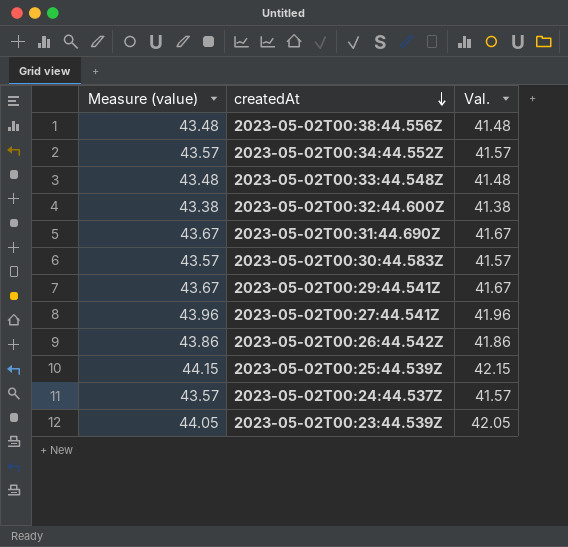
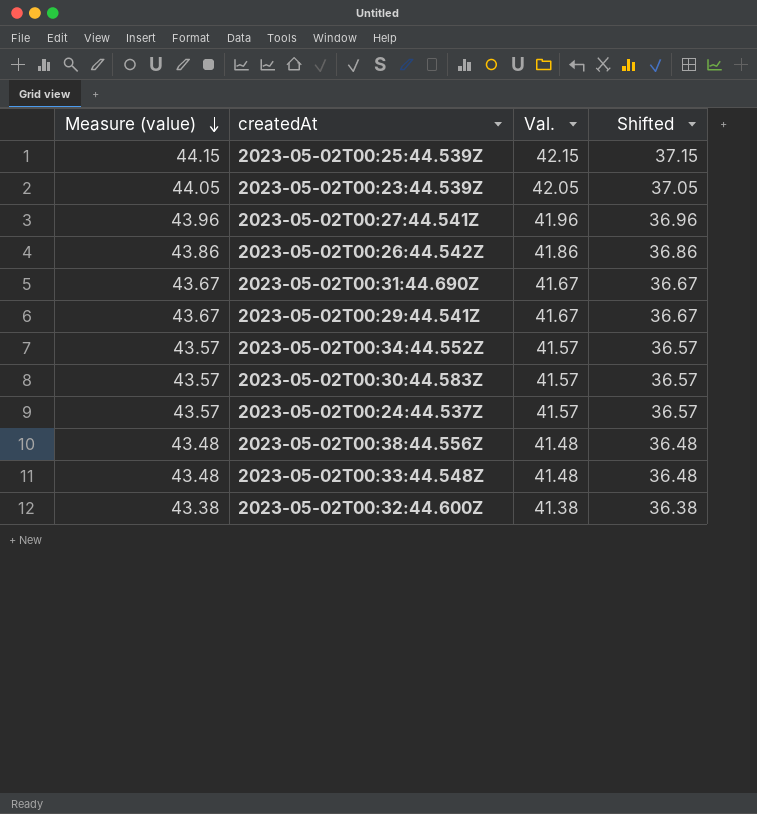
row order: createdAt descending -> Measure (value) descending
column Shifted | formula: none -> [Val.] - 5

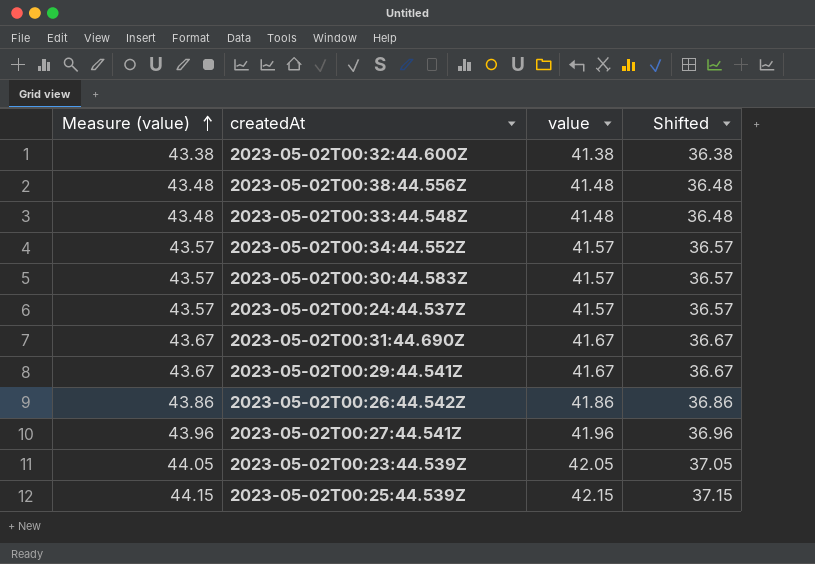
row order: Measure (value) descending -> Measure (value) ascending
column name: Val. -> value

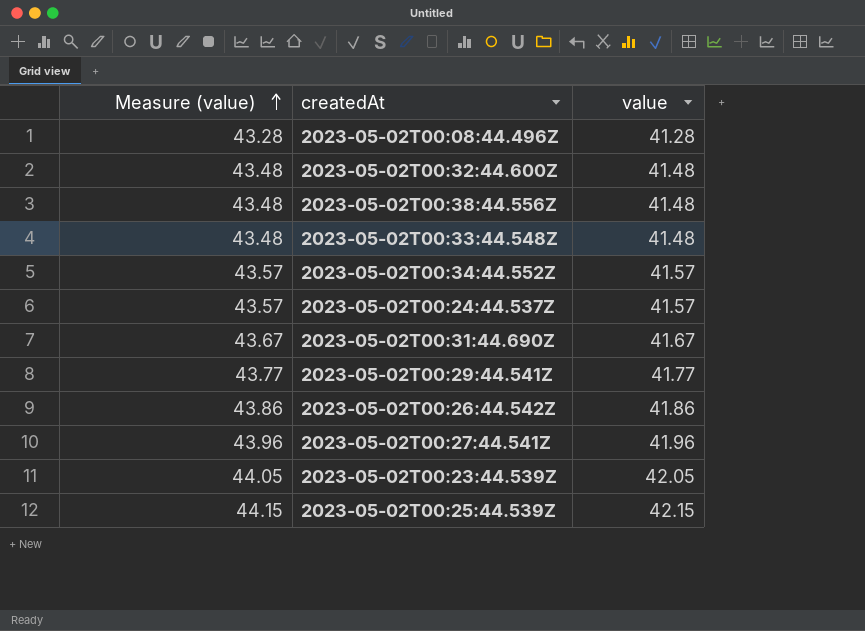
column Shifted | formula: [value] - 5 -> none
row 2023-05-02T00:30:44.583Z: 43.57 | 41.57 | 36.57 -> none
row 2023-05-02T00:08:44.496Z: none -> 43.28 | 41.28
2023-05-02T00:32:44.600Z | Measure (value): 43.38 -> 43.48
2023-05-02T00:32:44.600Z | value: 41.38 -> 41.48
2023-05-02T00:29:44.541Z | Measure (value): 43.67 -> 43.77
2023-05-02T00:29:44.541Z | value: 41.67 -> 41.77

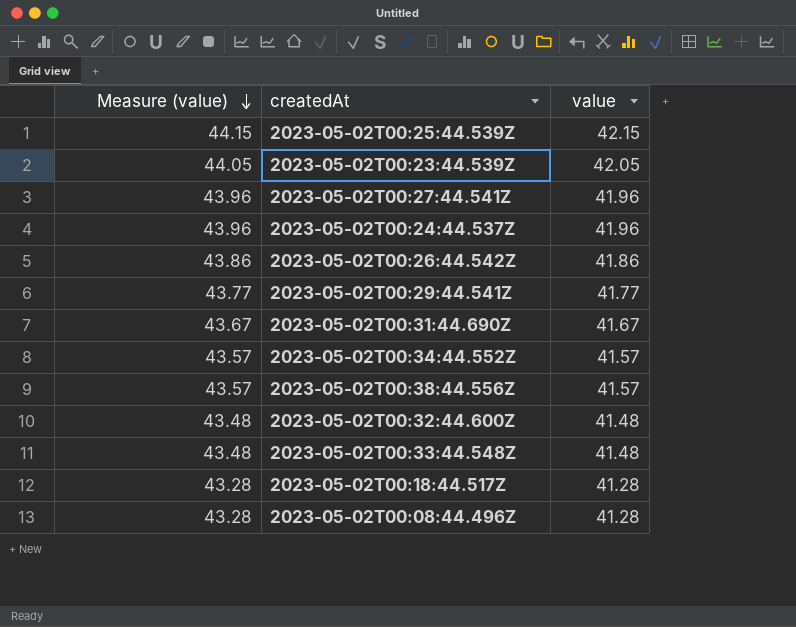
row order: Measure (value) ascending -> Measure (value) descending
2023-05-02T00:24:44.537Z | Measure (value): 43.57 -> 43.96
2023-05-02T00:24:44.537Z | value: 41.57 -> 41.96
2023-05-02T00:38:44.556Z | Measure (value): 43.48 -> 43.57
2023-05-02T00:38:44.556Z | value: 41.48 -> 41.57
row 2023-05-02T00:18:44.517Z: none -> 43.28 | 41.28

